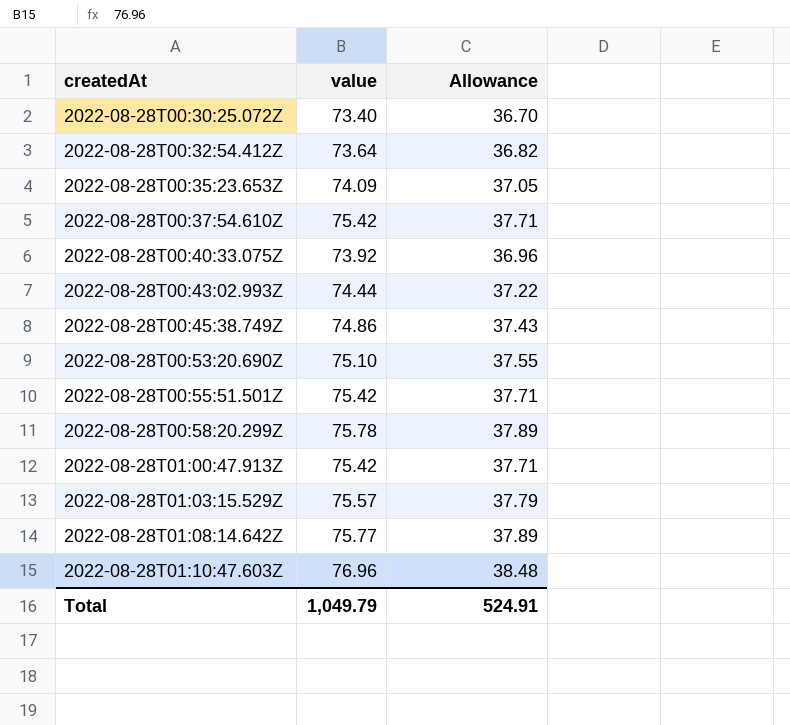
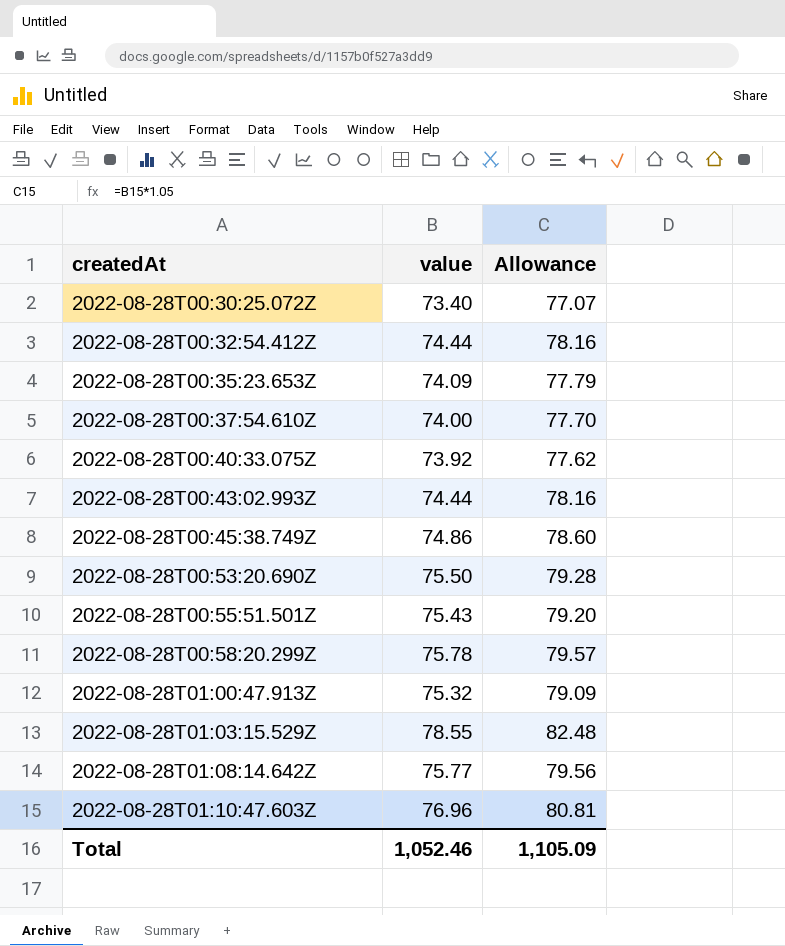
column Allowance | formula: [value] * 0.5 -> [value] * 1.05
2022-08-28T00:32:54.412Z | value: 73.64 -> 74.44
2022-08-28T00:37:54.610Z | value: 75.42 -> 74.00
2022-08-28T00:53:20.690Z | value: 75.10 -> 75.50
2022-08-28T00:55:51.501Z | value: 75.42 -> 75.43
2022-08-28T01:00:47.913Z | value: 75.42 -> 75.32
2022-08-28T01:03:15.529Z | value: 75.57 -> 78.55
Total | value: 1,049.79 -> 1,052.46
Total | Allowance: 524.91 -> 1,105.09

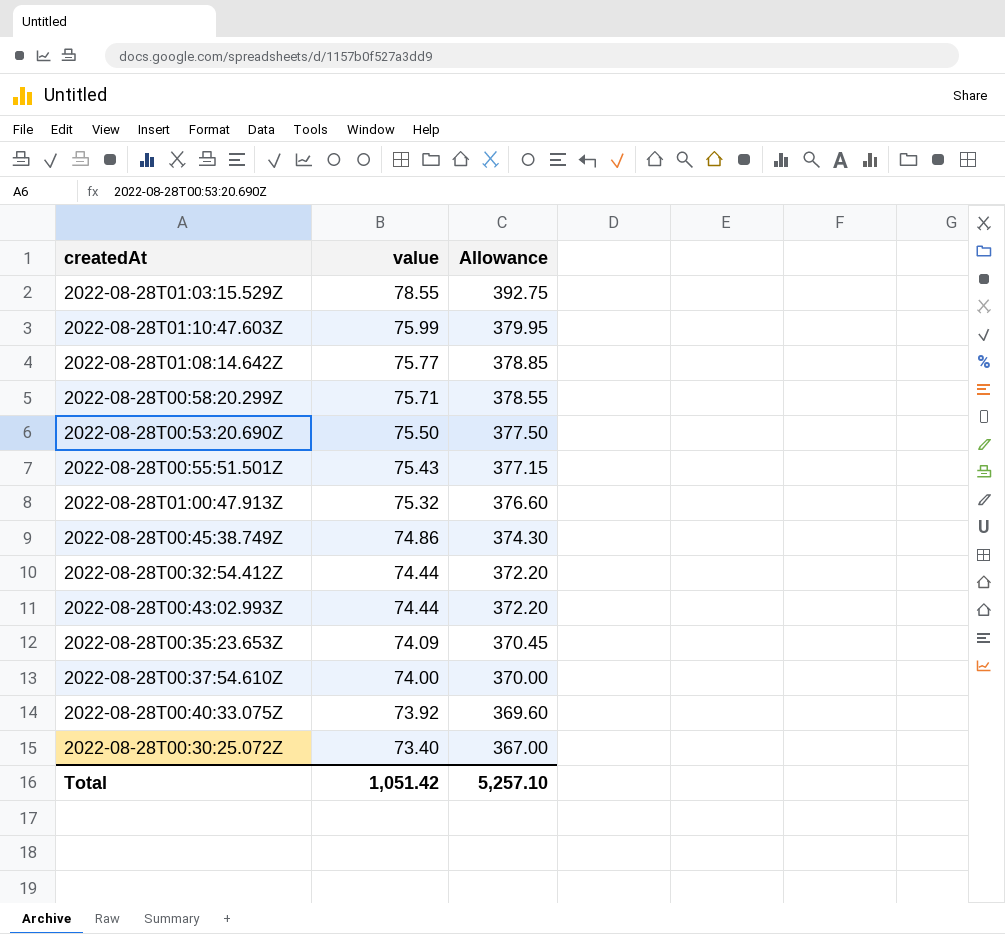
row order: createdAt ascending -> value descending
column Allowance | formula: [value] * 1.05 -> [value] * 5
2022-08-28T01:10:47.603Z | value: 76.96 -> 75.99
2022-08-28T00:58:20.299Z | value: 75.78 -> 75.71
Total | value: 1,052.46 -> 1,051.42
Total | Allowance: 1,105.09 -> 5,257.10

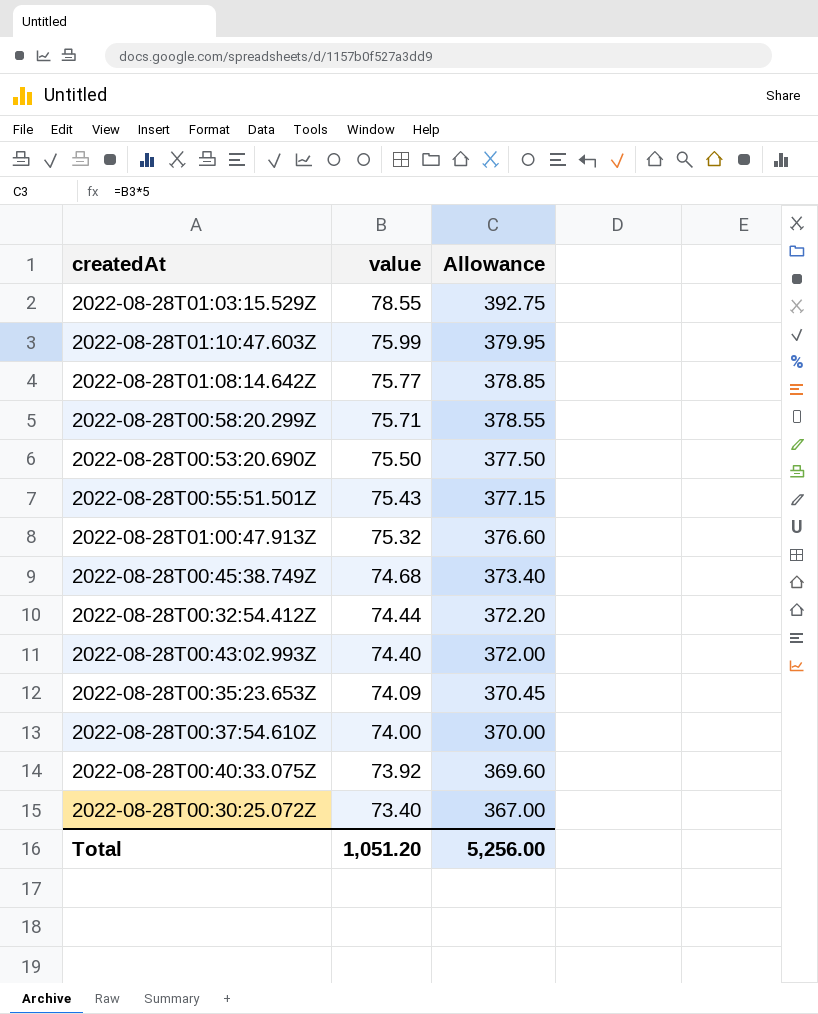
2022-08-28T00:45:38.749Z | value: 74.86 -> 74.68
2022-08-28T00:45:38.749Z | Allowance: 374.30 -> 373.40
2022-08-28T00:43:02.993Z | value: 74.44 -> 74.40
2022-08-28T00:43:02.993Z | Allowance: 372.20 -> 372.00
Total | value: 1,051.42 -> 1,051.20
Total | Allowance: 5,257.10 -> 5,256.00

